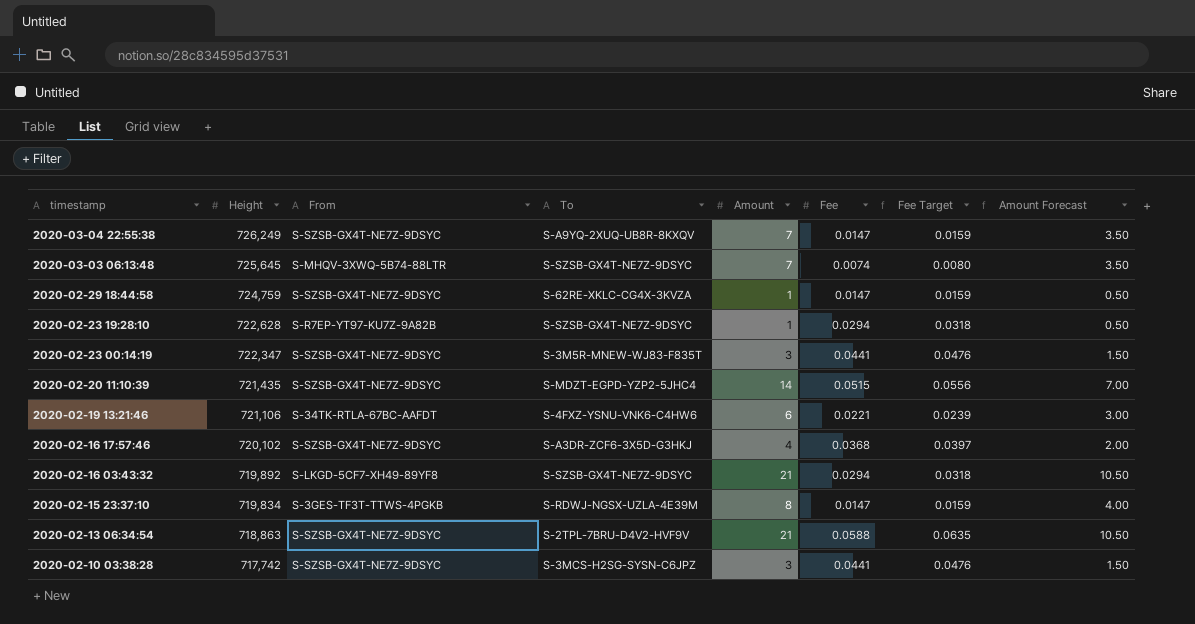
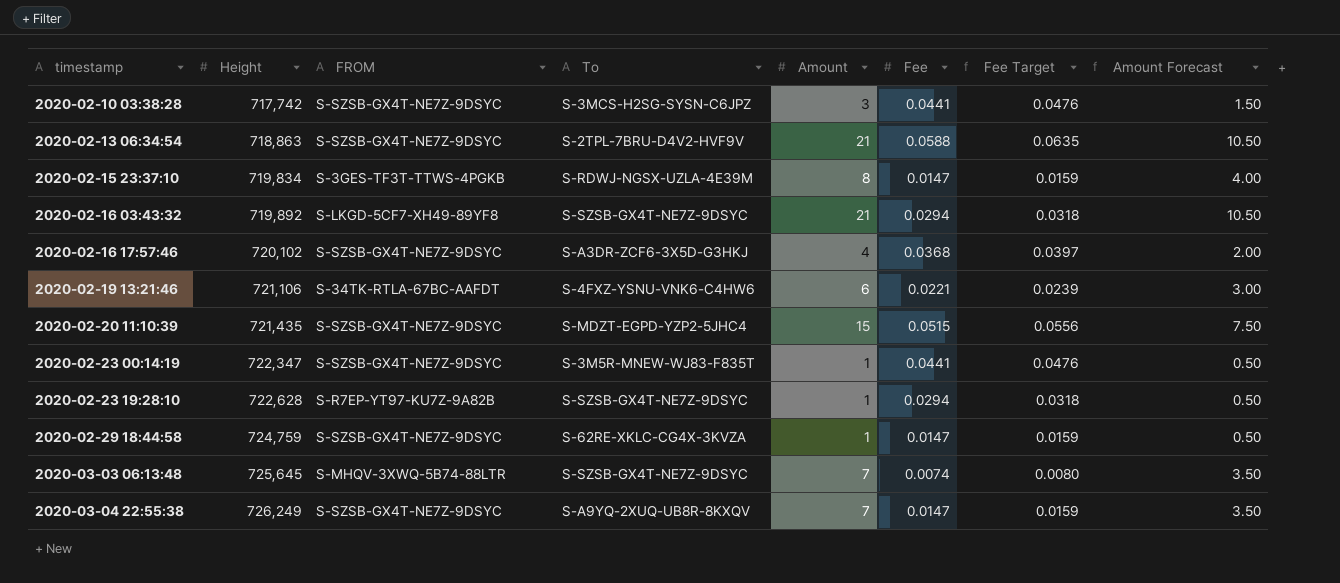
row order: timestamp descending -> timestamp ascending
column name: From -> FROM
2020-02-20 11:10:39 | Amount: 14 -> 15
2020-02-20 11:10:39 | Amount Forecast: 7.00 -> 7.50
2020-02-23 00:14:19 | Amount: 3 -> 1
2020-02-23 00:14:19 | Amount Forecast: 1.50 -> 0.50

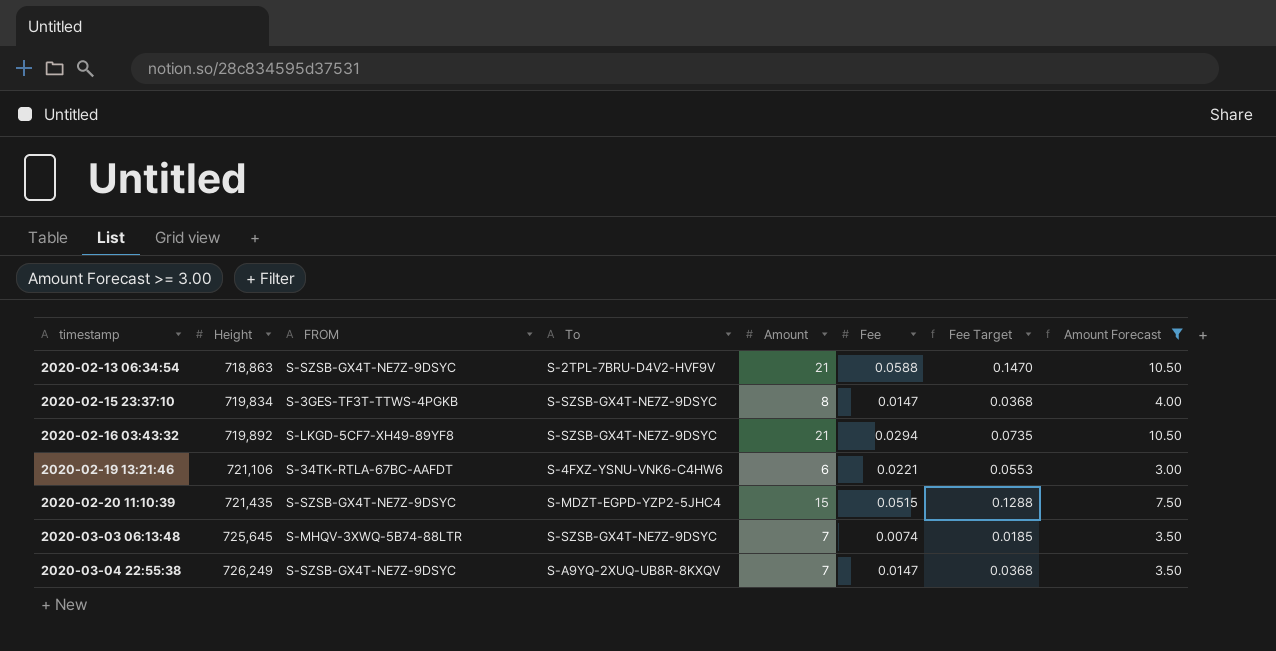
filter: none -> Amount Forecast >= 3.00
column Fee Target | formula: [Fee] * 1.08 -> [Fee] * 2.5
2020-02-15 23:37:10 | To: S-RDWJ-NGSX-UZLA-4E39M -> S-SZSB-GX4T-NE7Z-9DSYC

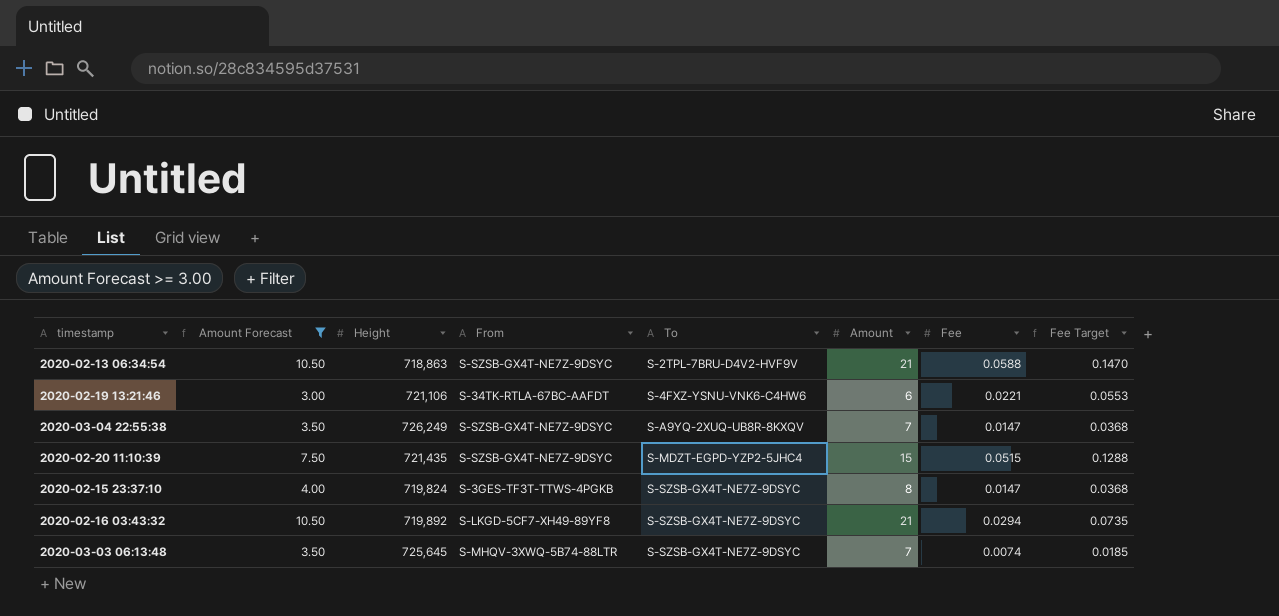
row order: timestamp ascending -> To ascending
column Amount Forecast | position: 8 -> 2
column name: FROM -> From
2020-02-15 23:37:10 | Height: 719,834 -> 719,824

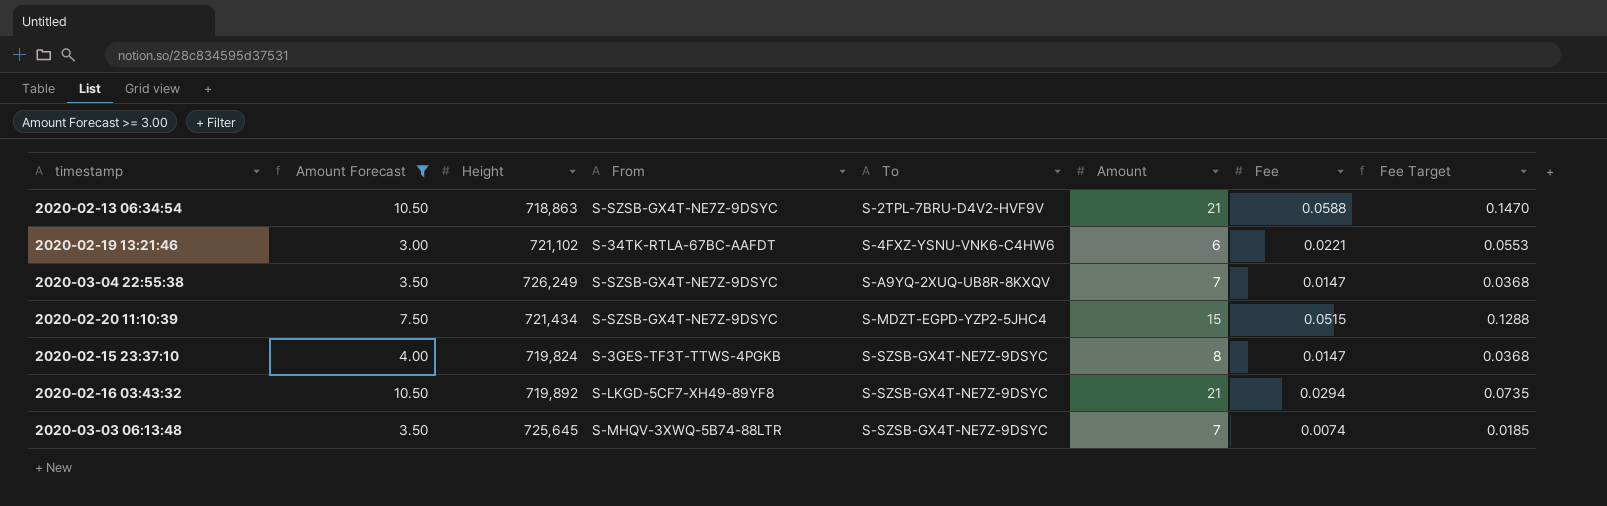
2020-02-19 13:21:46 | Height: 721,106 -> 721,102
2020-02-20 11:10:39 | Height: 721,435 -> 721,434

